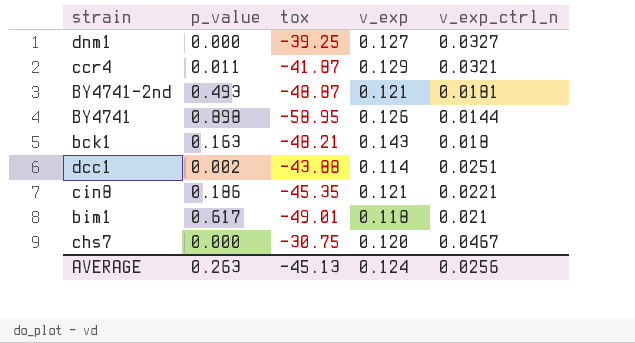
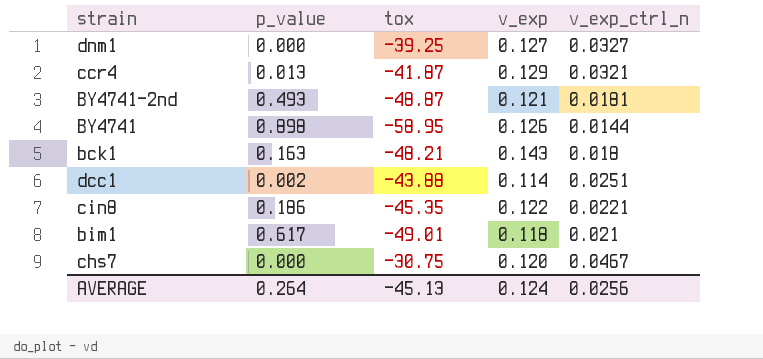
ccr4 | p_value: 0.011 -> 0.013
cin8 | v_exp: 0.121 -> 0.122
AVERAGE | p_value: 0.263 -> 0.264

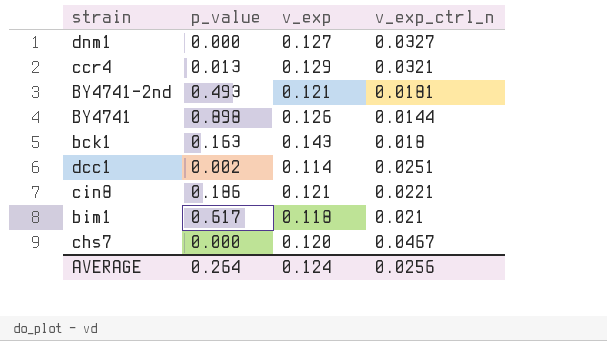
column tox | position: 3 -> none
cin8 | v_exp: 0.122 -> 0.121

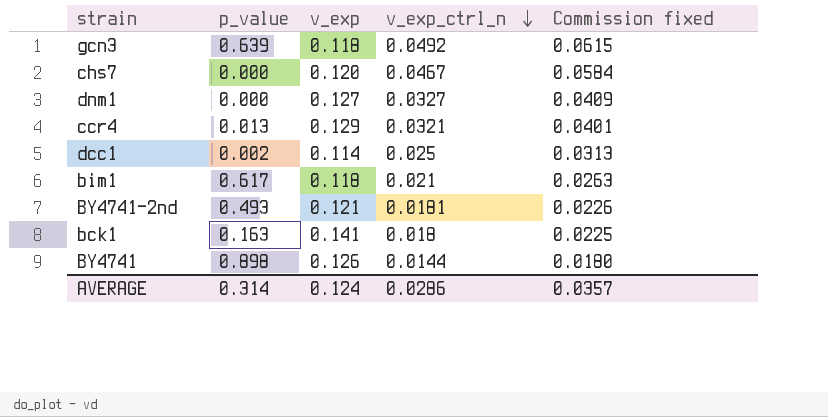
row order: none -> v_exp_ctrl_n descending
column Commission fixed | formula: none -> [v_exp_ctrl_n] * 1.25
row cin8: 0.186 | 0.121 | 0.0221 -> none
row gcn3: none -> 0.639 | 0.118 | 0.0492 | 0.0615
dcc1 | v_exp_ctrl_n: 0.0251 -> 0.025
bck1 | v_exp: 0.143 -> 0.141
AVERAGE | p_value: 0.264 -> 0.314
AVERAGE | v_exp_ctrl_n: 0.0256 -> 0.0286

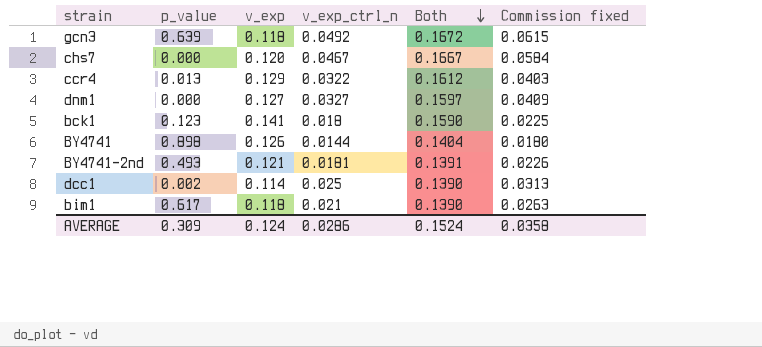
row order: v_exp_ctrl_n descending -> Both descending
column Both | formula: none -> [v_exp] + [v_exp_ctrl_n]
ccr4 | v_exp_ctrl_n: 0.0321 -> 0.0322
ccr4 | Commission fixed: 0.0401 -> 0.0403
bck1 | p_value: 0.163 -> 0.123
AVERAGE | p_value: 0.314 -> 0.309
AVERAGE | Commission fixed: 0.0357 -> 0.0358

